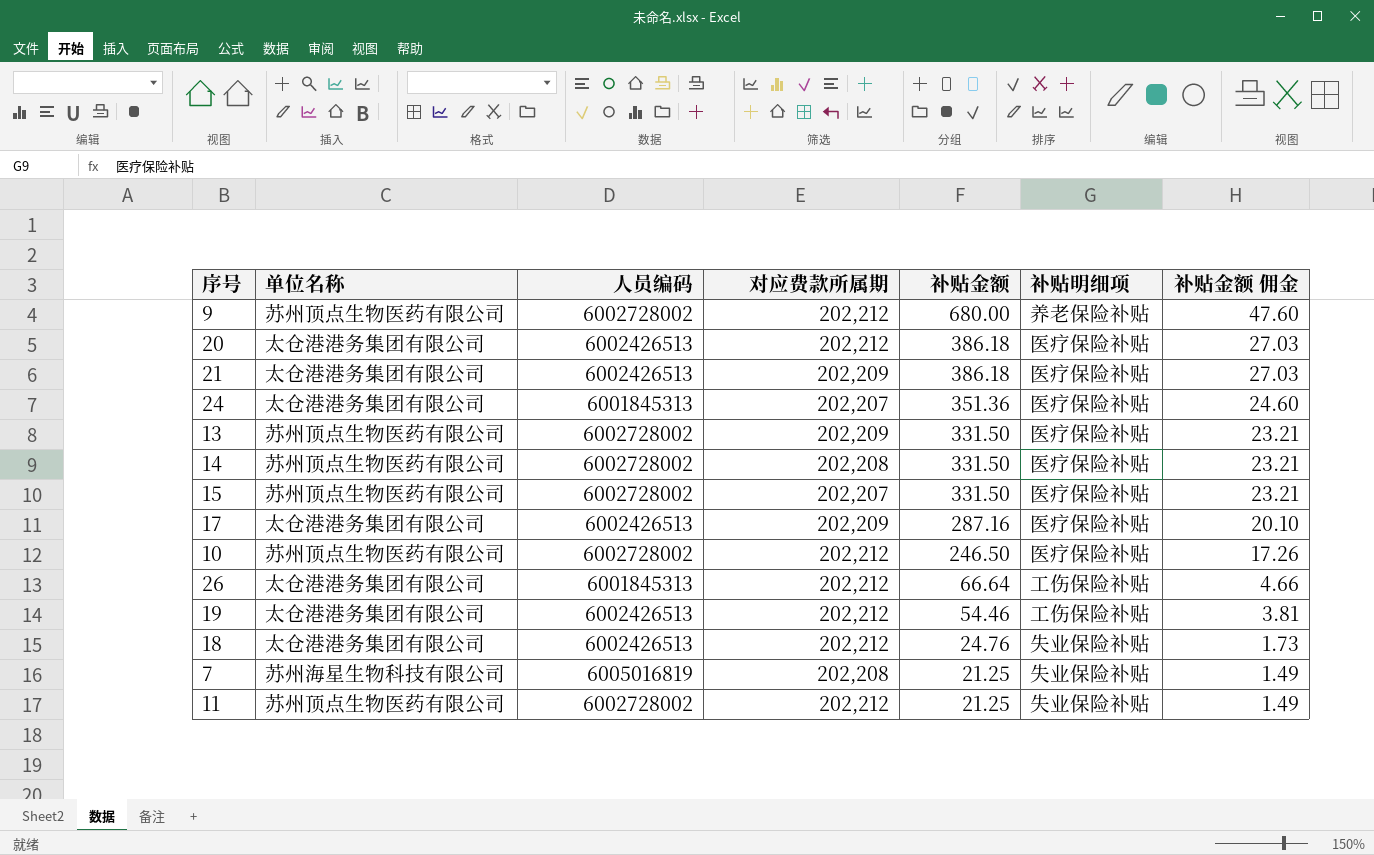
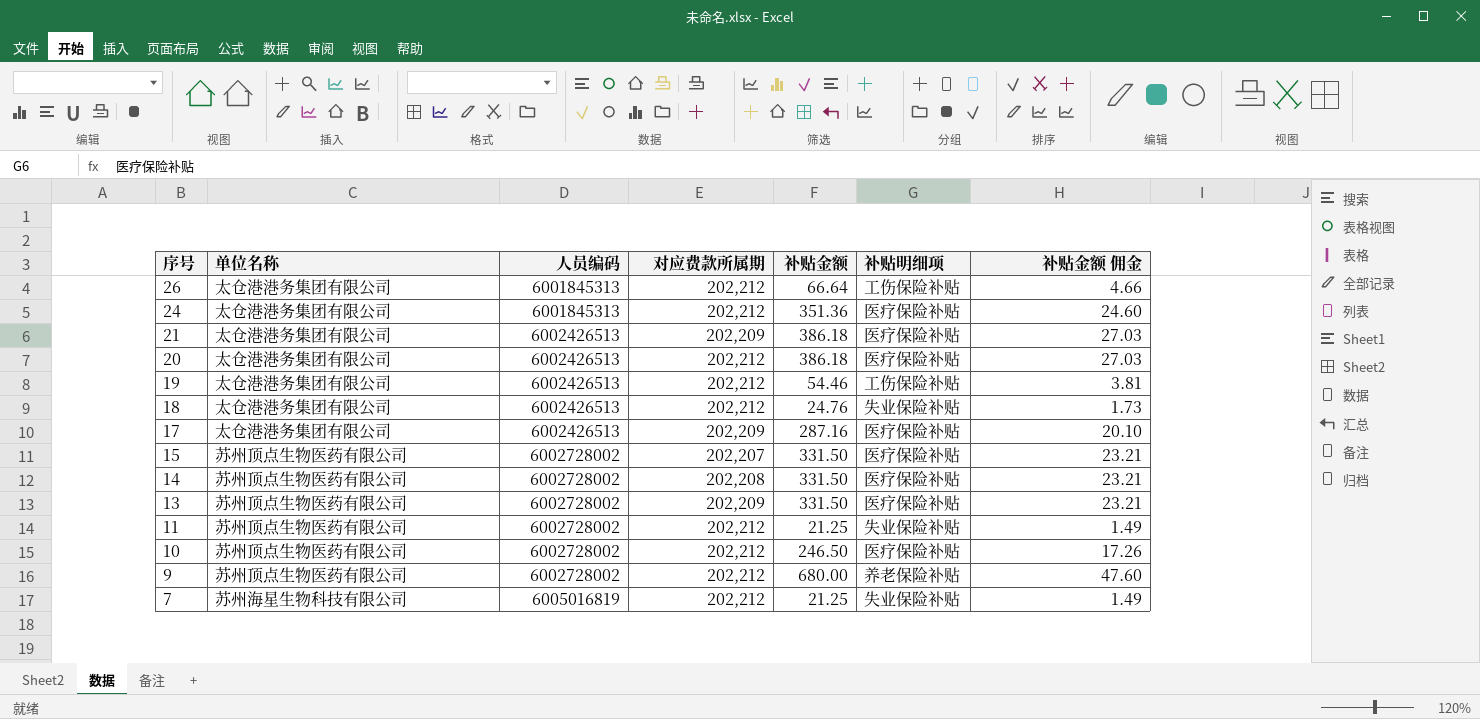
row order: 补贴金额 descending -> 序号 descending
24 | 对应费款所属期: 202,207 -> 202,212
7 | 对应费款所属期: 202,208 -> 202,212

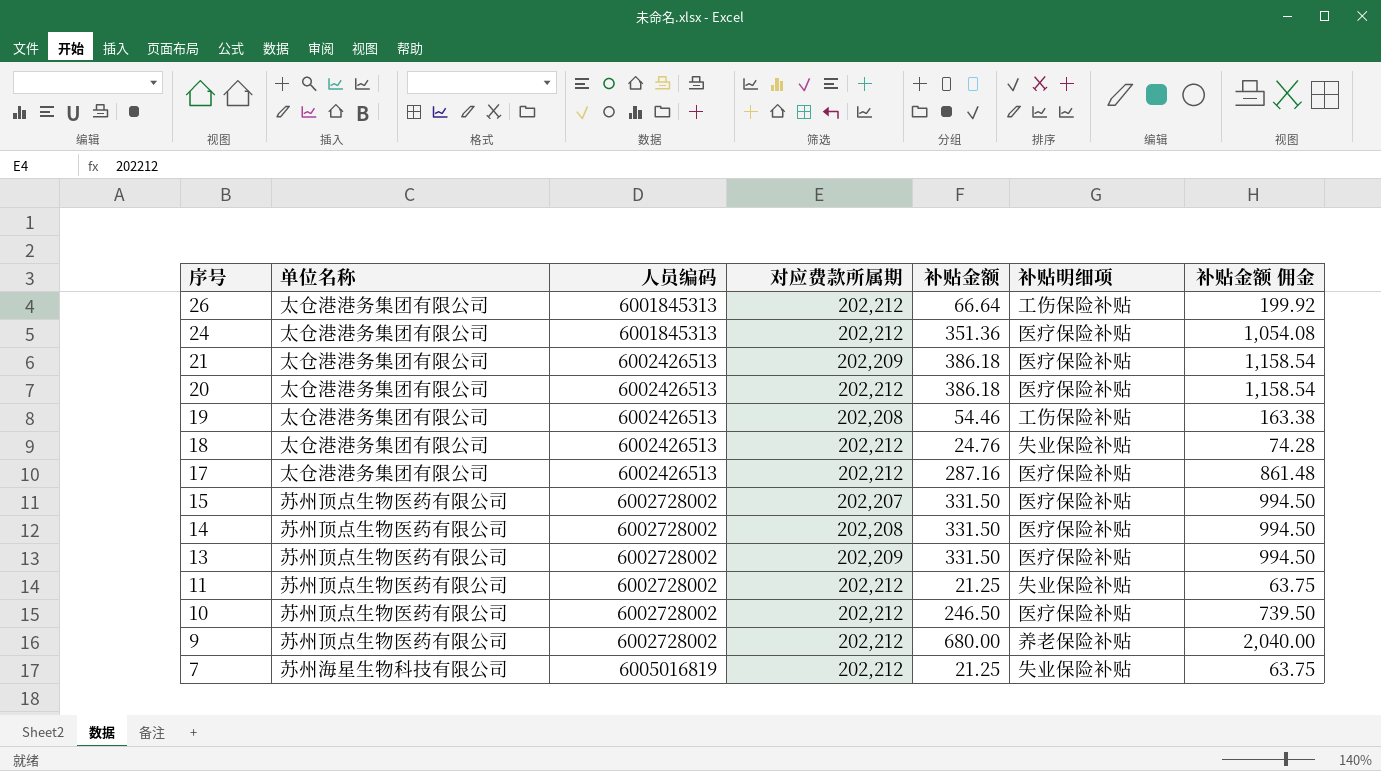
column 补贴金额 佣金 | formula: [补贴金额] * 0.07 -> [补贴金额] * 3
19 | 对应费款所属期: 202,212 -> 202,208
17 | 对应费款所属期: 202,209 -> 202,212

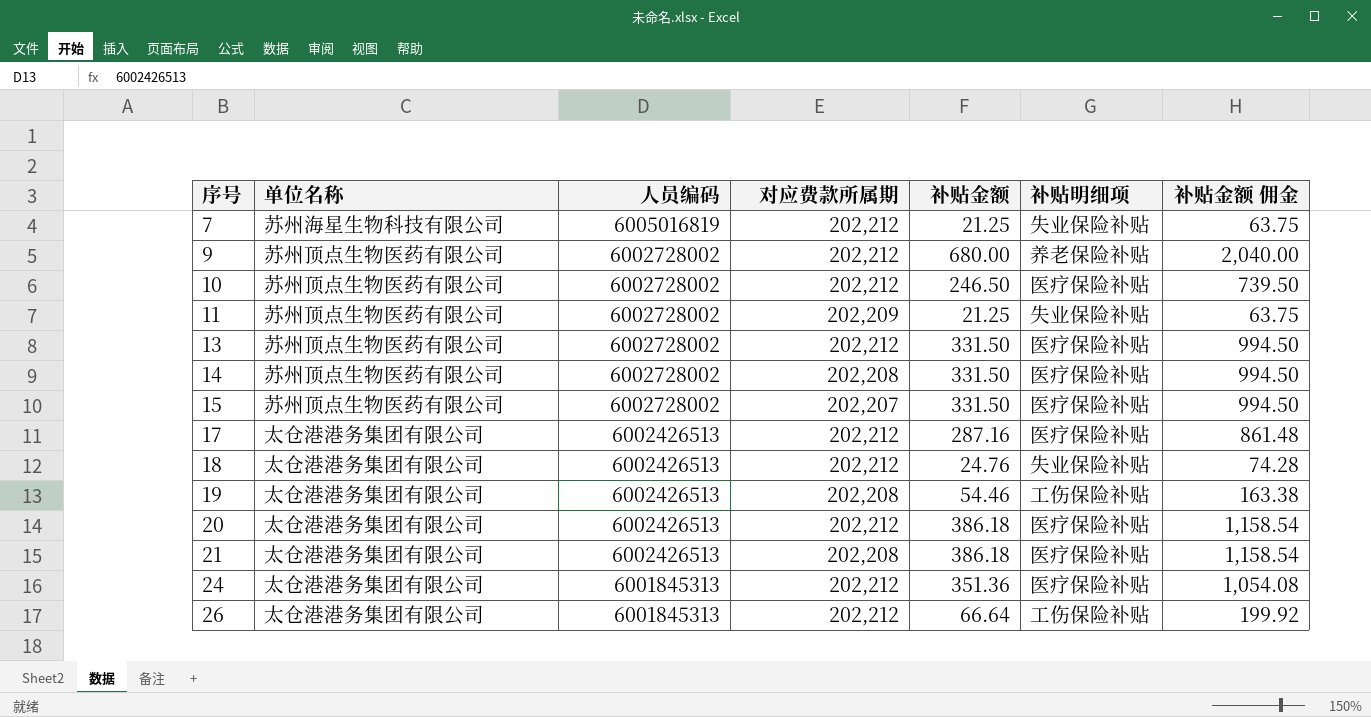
row order: 序号 descending -> 序号 ascending
11 | 对应费款所属期: 202,212 -> 202,209
13 | 对应费款所属期: 202,209 -> 202,212
21 | 对应费款所属期: 202,209 -> 202,208

